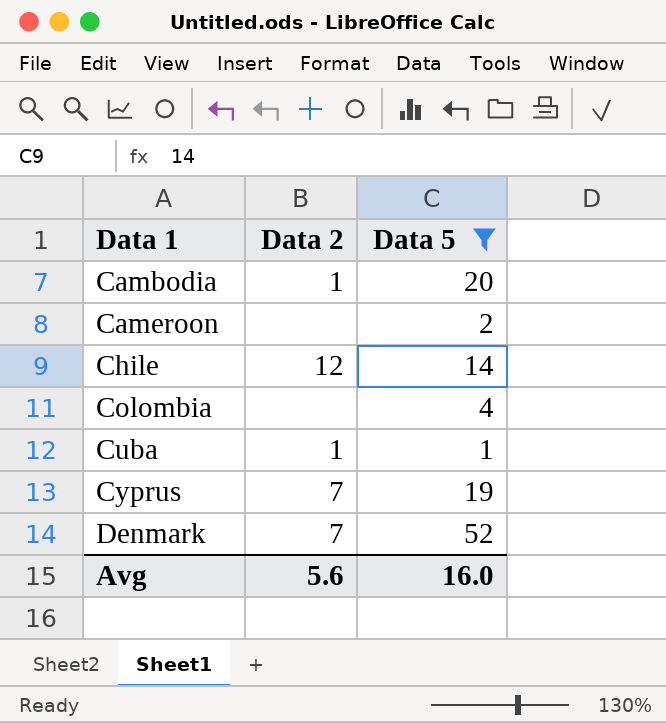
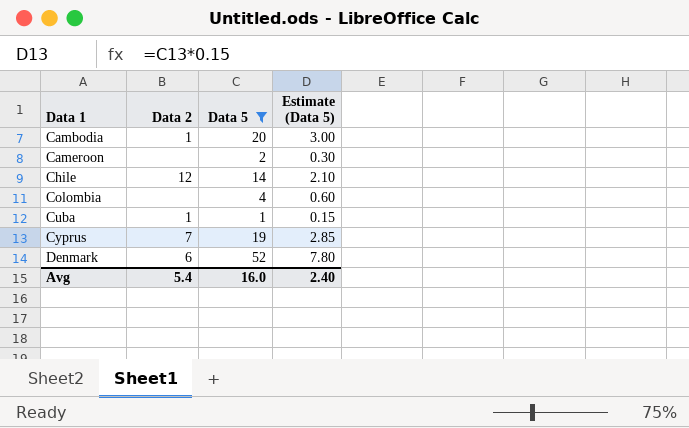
column Estimate (Data 5) | formula: none -> [Data 5] * 0.15
Denmark | Data 2: 7 -> 6
Avg | Data 2: 5.6 -> 5.4

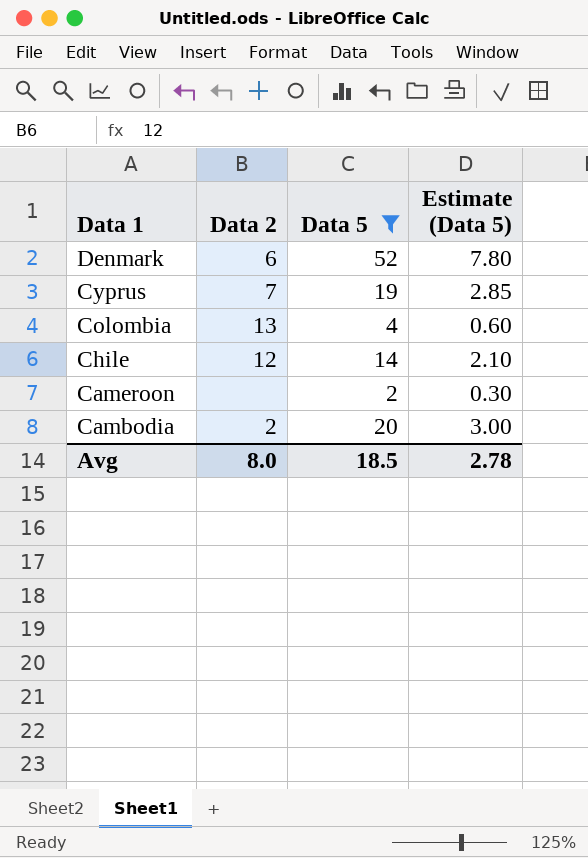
row order: Data 1 ascending -> Data 1 descending
row Cuba: 1 | 1 | 0.15 -> none
Colombia | Data 2: none -> 13
Cambodia | Data 2: 1 -> 2
Avg | Data 2: 5.4 -> 8.0
Avg | Data 5: 16.0 -> 18.5
Avg | Estimate (Data 5): 2.40 -> 2.78

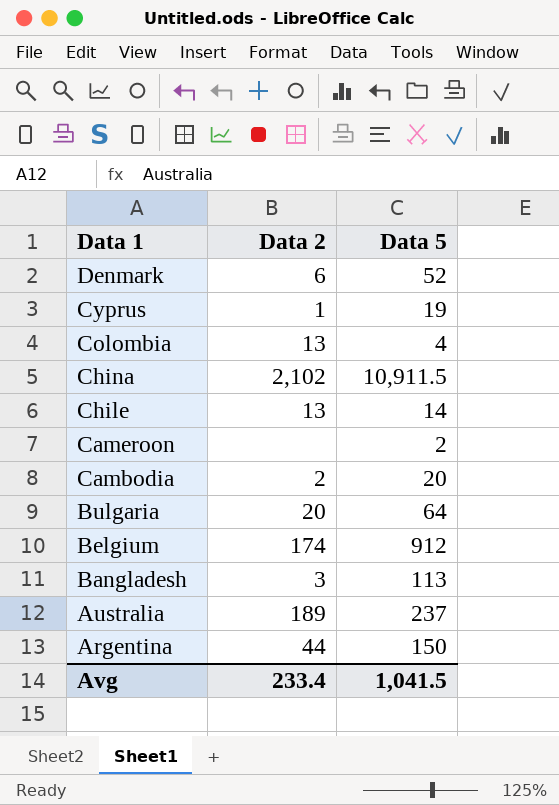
filter: Data 5 <= 52 -> none
column Estimate (Data 5) | formula: [Data 5] * 0.15 -> none
Cyprus | Data 2: 7 -> 1
Chile | Data 2: 12 -> 13
Avg | Data 2: 8.0 -> 233.4
Avg | Data 5: 18.5 -> 1,041.5

